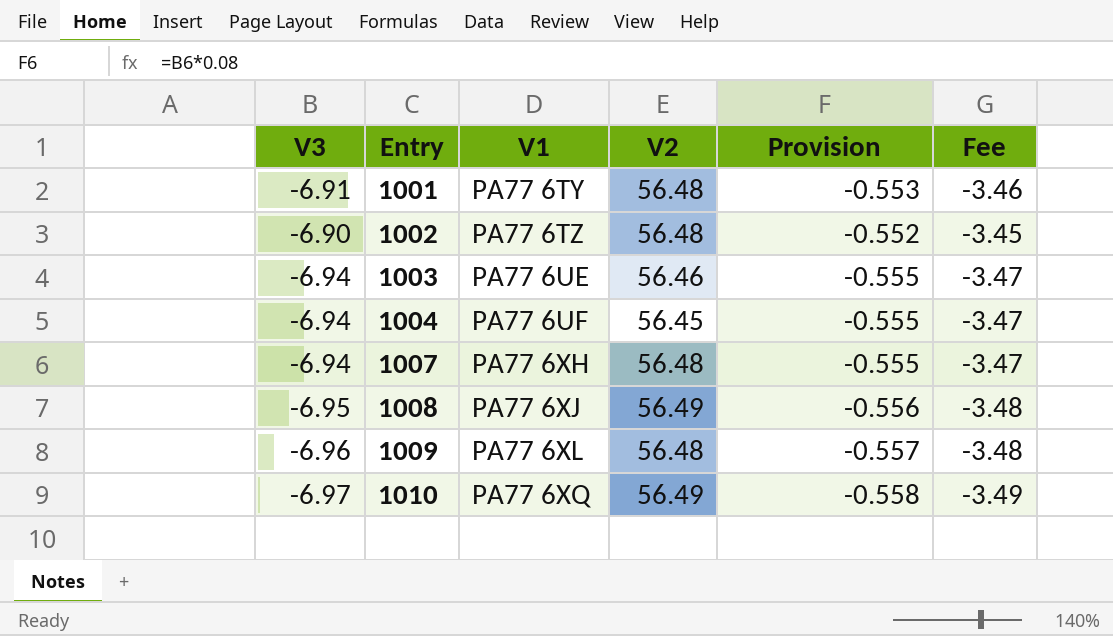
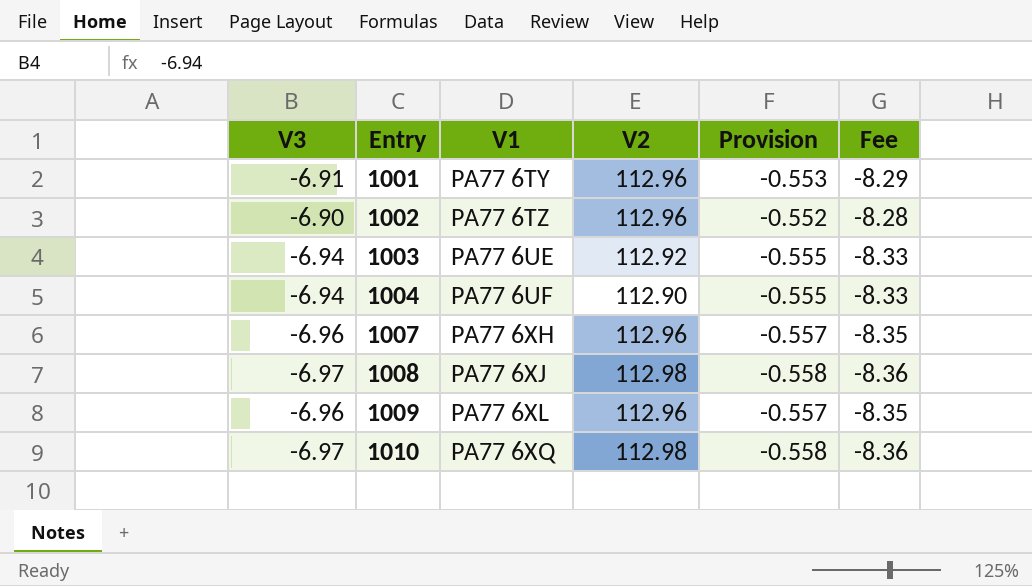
column Fee | formula: [V3] * 0.5 -> [V3] * 1.2
1001 | V2: 56.48 -> 112.96
1002 | V2: 56.48 -> 112.96
1003 | V2: 56.46 -> 112.92
1004 | V2: 56.45 -> 112.90
1007 | V3: -6.94 -> -6.96
1007 | V2: 56.48 -> 112.96
1007 | Provision: -0.555 -> -0.557
1008 | V3: -6.95 -> -6.97
1008 | V2: 56.49 -> 112.98
1008 | Provision: -0.556 -> -0.558
1009 | V2: 56.48 -> 112.96
1010 | V2: 56.49 -> 112.98

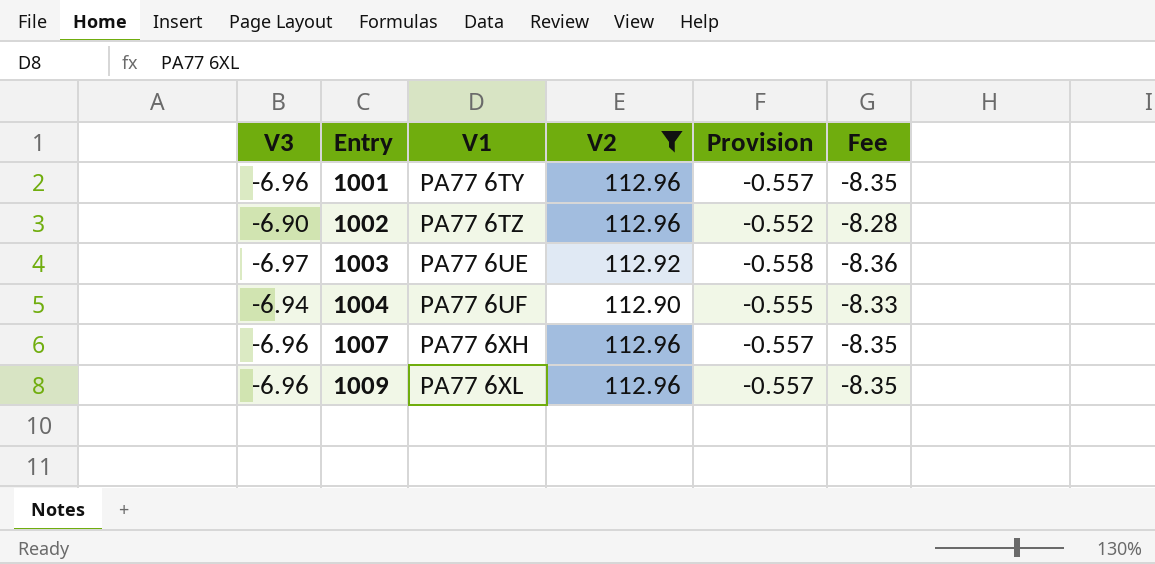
filter: none -> V2 != 112.98
1001 | V3: -6.91 -> -6.96
1001 | Provision: -0.553 -> -0.557
1001 | Fee: -8.29 -> -8.35
1003 | V3: -6.94 -> -6.97
1003 | Provision: -0.555 -> -0.558
1003 | Fee: -8.33 -> -8.36

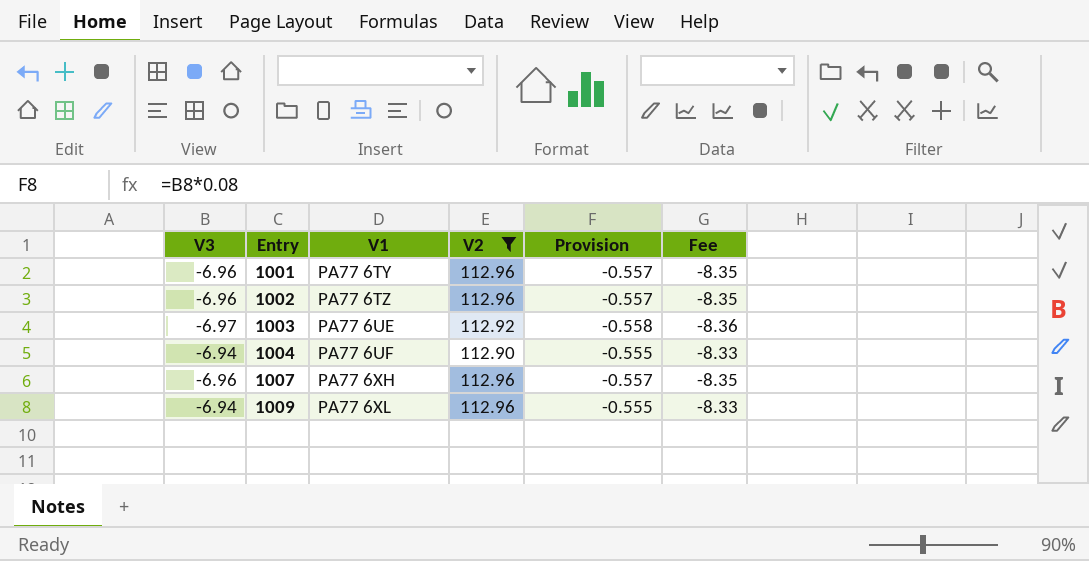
1002 | V3: -6.90 -> -6.96
1002 | Provision: -0.552 -> -0.557
1002 | Fee: -8.28 -> -8.35
1009 | V3: -6.96 -> -6.94
1009 | Provision: -0.557 -> -0.555
1009 | Fee: -8.35 -> -8.33

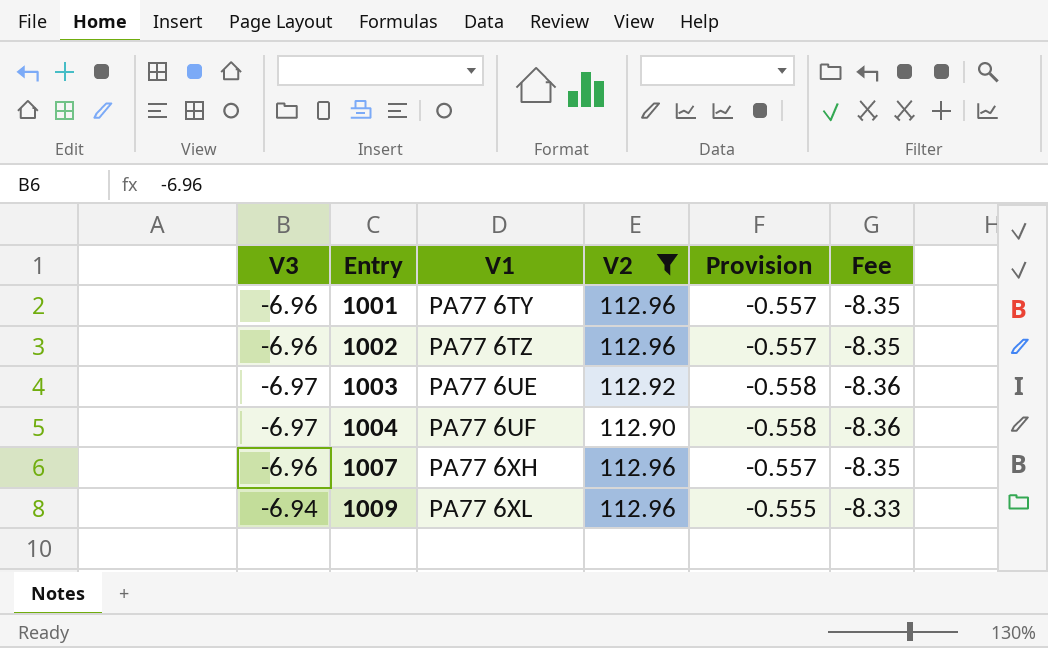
1004 | V3: -6.94 -> -6.97
1004 | Provision: -0.555 -> -0.558
1004 | Fee: -8.33 -> -8.36

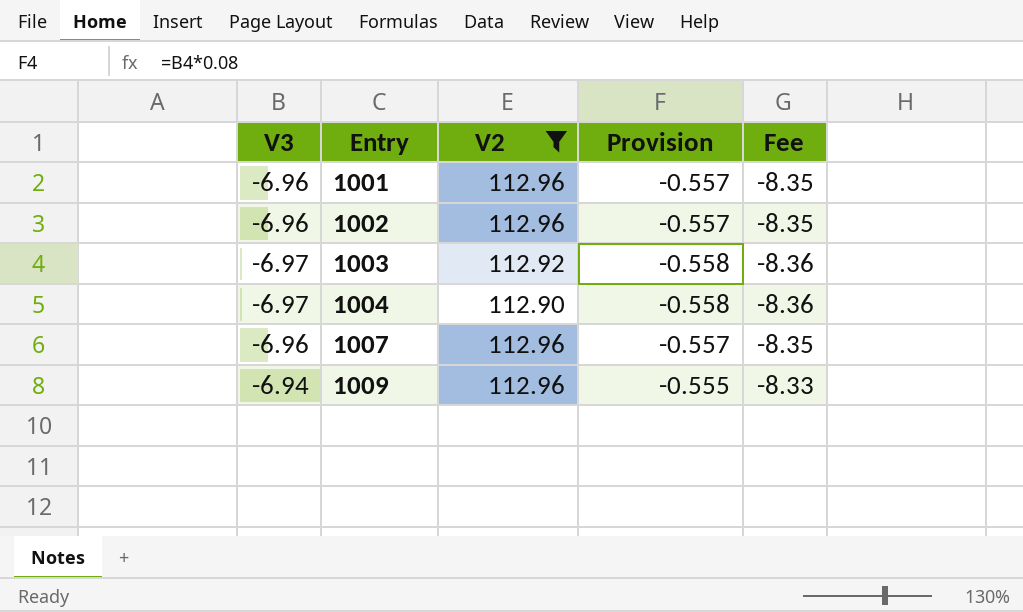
column V1 | position: 3 -> none

